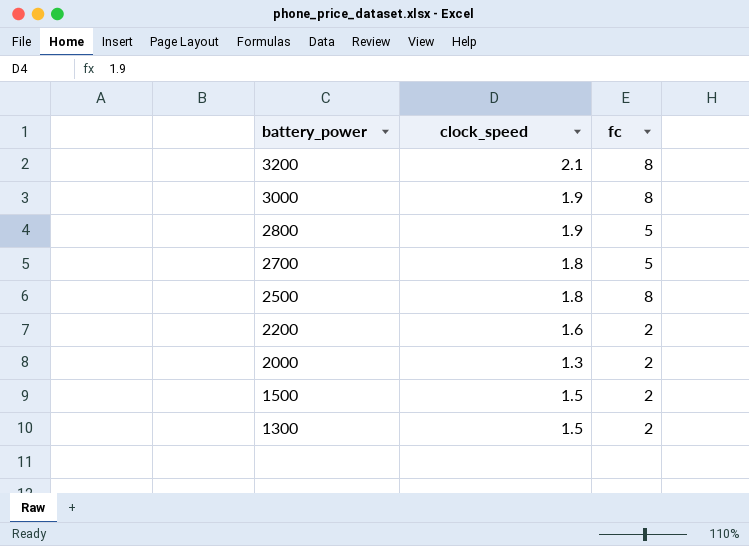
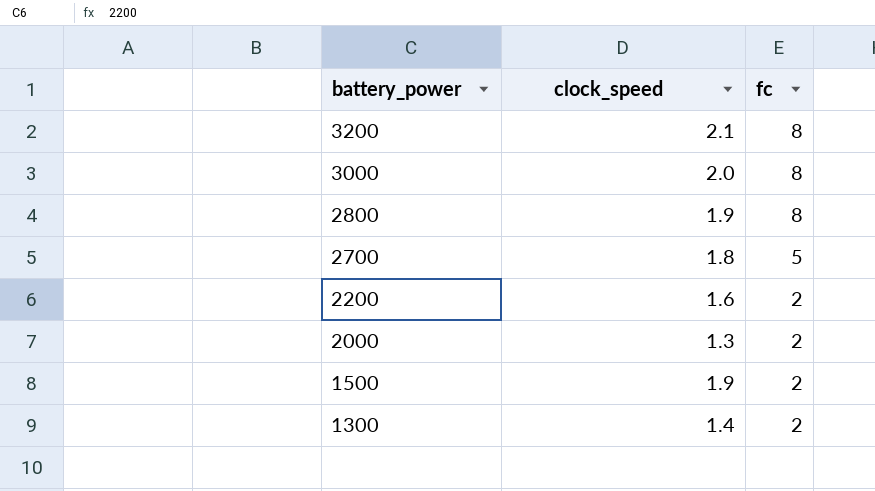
row 2500: 1.8 | 8 -> none
3000 | clock_speed: 1.9 -> 2.0
2800 | fc: 5 -> 8
1500 | clock_speed: 1.5 -> 1.9
1300 | clock_speed: 1.5 -> 1.4

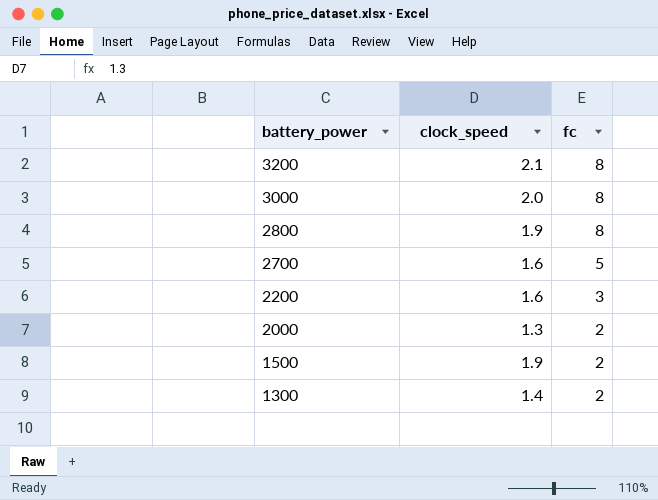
2700 | clock_speed: 1.8 -> 1.6
2200 | fc: 2 -> 3

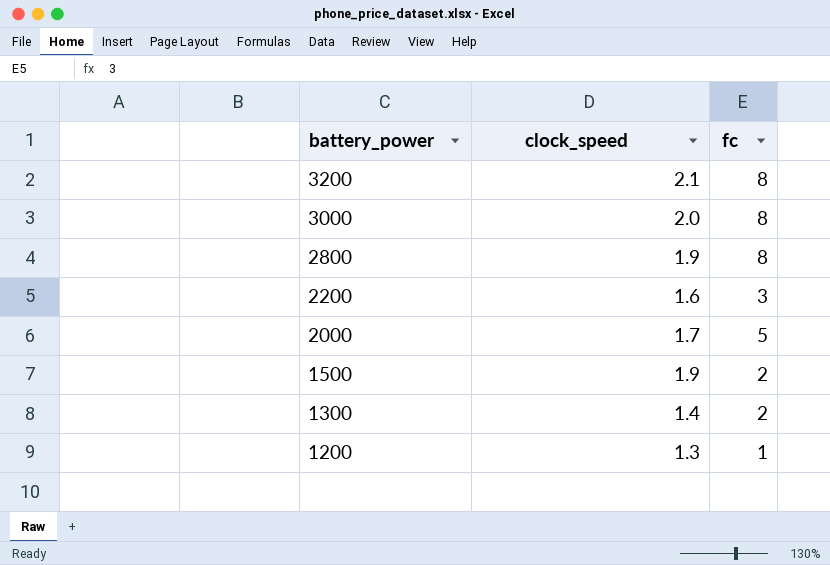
row 2700: 1.6 | 5 -> none
2000 | clock_speed: 1.3 -> 1.7
2000 | fc: 2 -> 5
row 1200: none -> 1.3 | 1

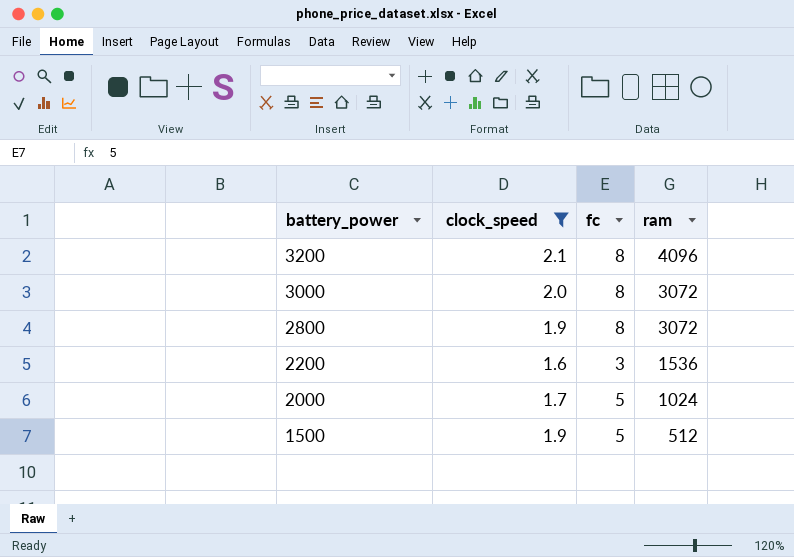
filter: none -> clock_speed >= 1.6
column ram | position: none -> 4
1500 | fc: 2 -> 5

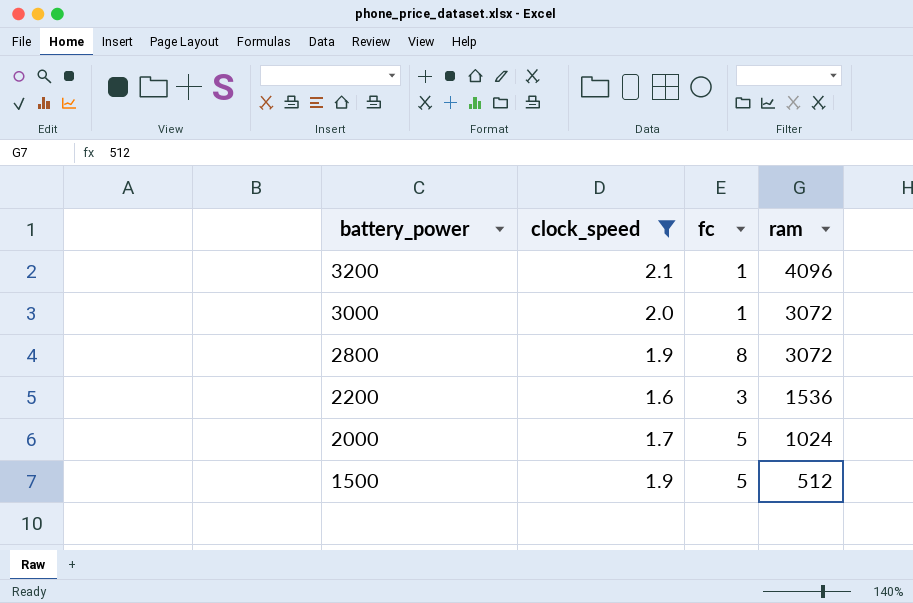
3200 | fc: 8 -> 1
3000 | fc: 8 -> 1

